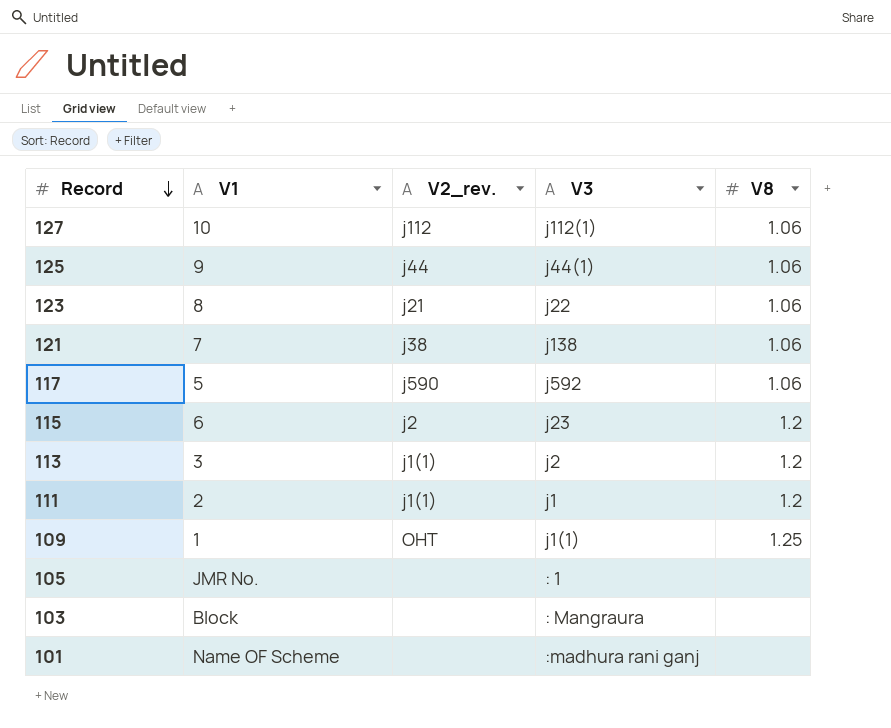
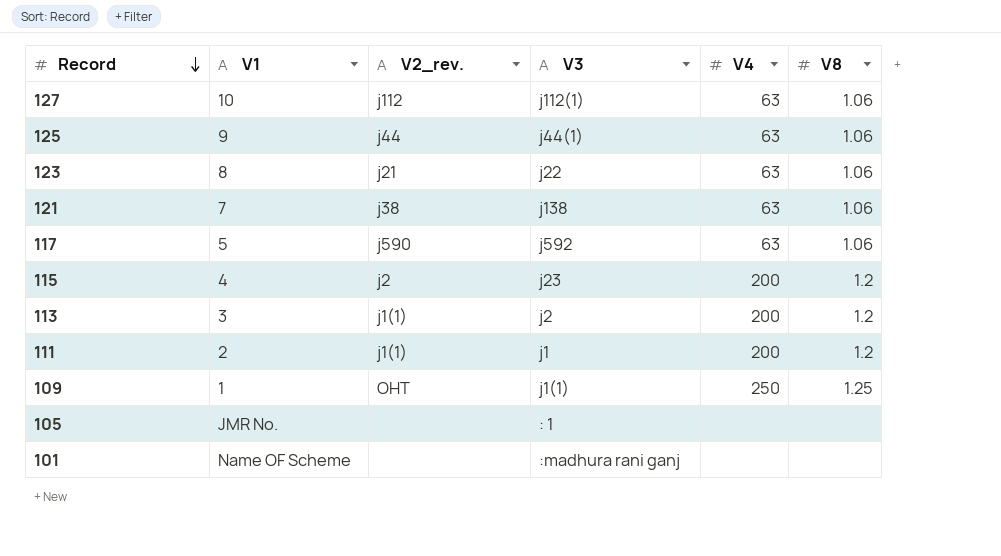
column V4 | position: none -> 5
row 103: Block | none | : Mangraura | none -> none
115 | V1: 6 -> 4

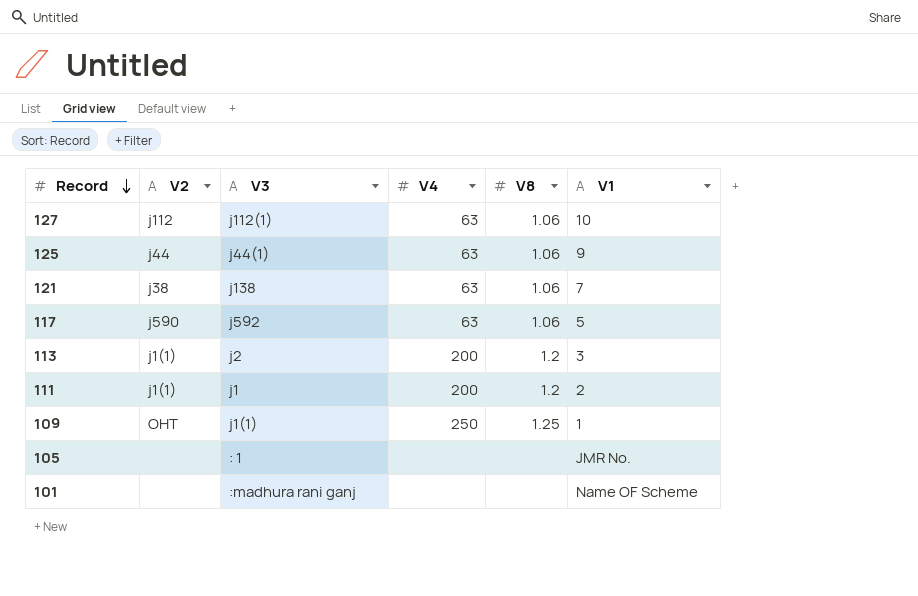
column name: V2_rev. -> V2
column V1 | position: 2 -> 6
row 123: 8 | j21 | j22 | 63 | 1.06 -> none
row 115: 4 | j2 | j23 | 200 | 1.2 -> none

